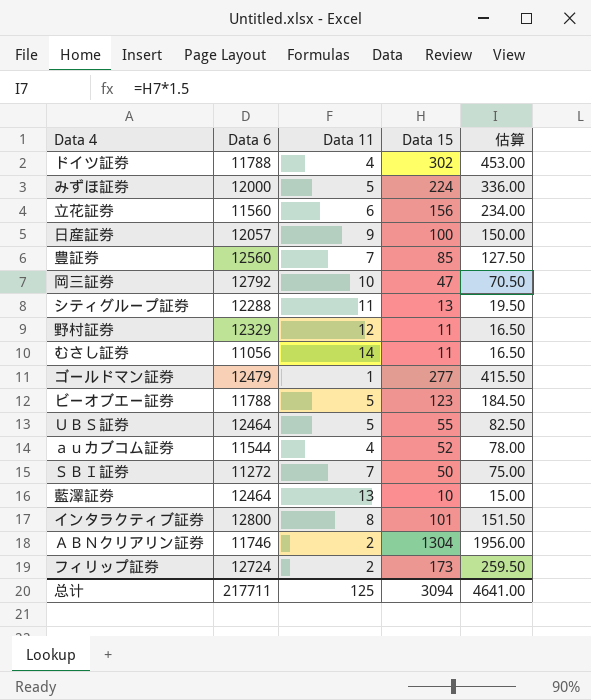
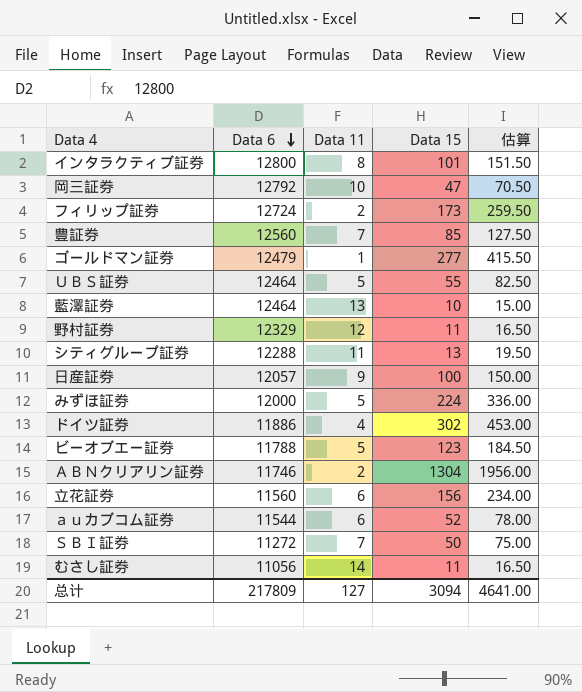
row order: none -> Data 6 descending
ドイツ証券 | Data 6: 11788 -> 11886
ａｕカブコム証券 | Data 11: 4 -> 6
总计 | Data 6: 217711 -> 217809
总计 | Data 11: 125 -> 127

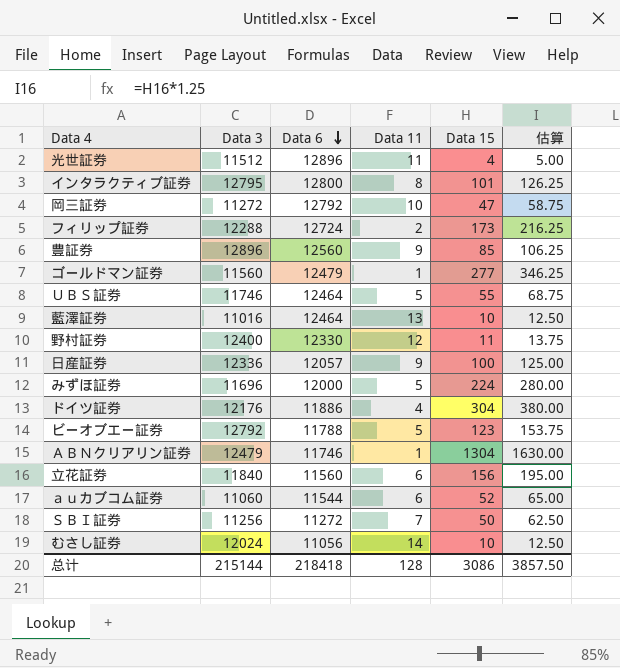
column Data 3 | position: none -> 2
column 估算 | formula: [Data 15] * 1.5 -> [Data 15] * 1.25
row シティグループ証券: 12288 | 11 | 13 | 19.50 -> none
row 光世証券: none -> 11512 | 12896 | 11 | 4 | 5.00
豊証券 | Data 11: 7 -> 9
野村証券 | Data 6: 12329 -> 12330
ドイツ証券 | Data 15: 302 -> 304
ＡＢＮクリアリン証券 | Data 11: 2 -> 1
むさし証券 | Data 15: 11 -> 10
总计 | Data 6: 217809 -> 218418
总计 | Data 11: 127 -> 128
总计 | Data 15: 3094 -> 3086
总计 | 估算: 4641.00 -> 3857.50

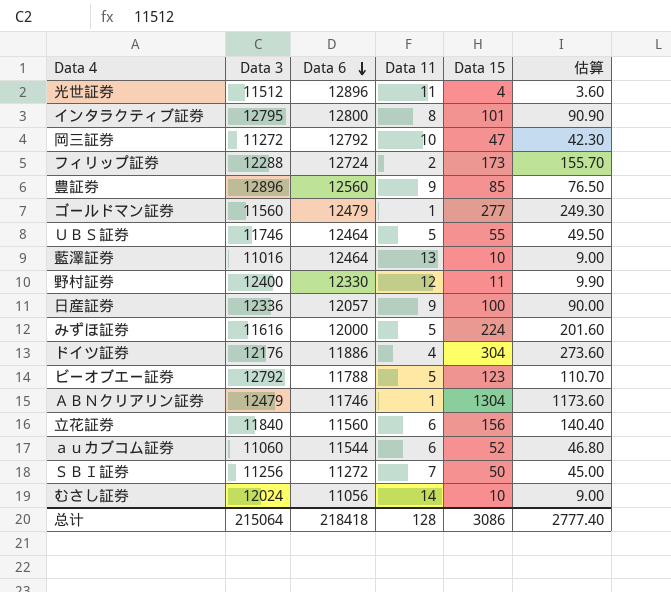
column 估算 | formula: [Data 15] * 1.25 -> [Data 15] * 0.9
みずほ証券 | Data 3: 11696 -> 11616
总计 | Data 3: 215144 -> 215064
总计 | 估算: 3857.50 -> 2777.40

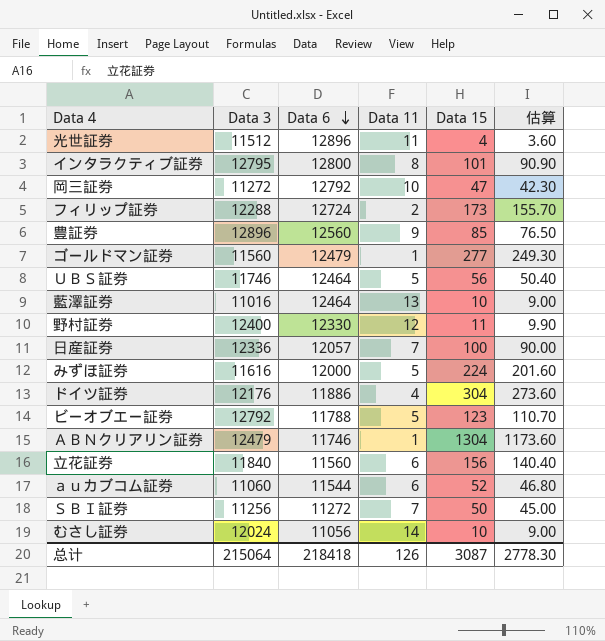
ＵＢＳ証券 | Data 15: 55 -> 56
ＵＢＳ証券 | 估算: 49.50 -> 50.40
日産証券 | Data 11: 9 -> 7
总计 | Data 11: 128 -> 126
总计 | Data 15: 3086 -> 3087
总计 | 估算: 2777.40 -> 2778.30

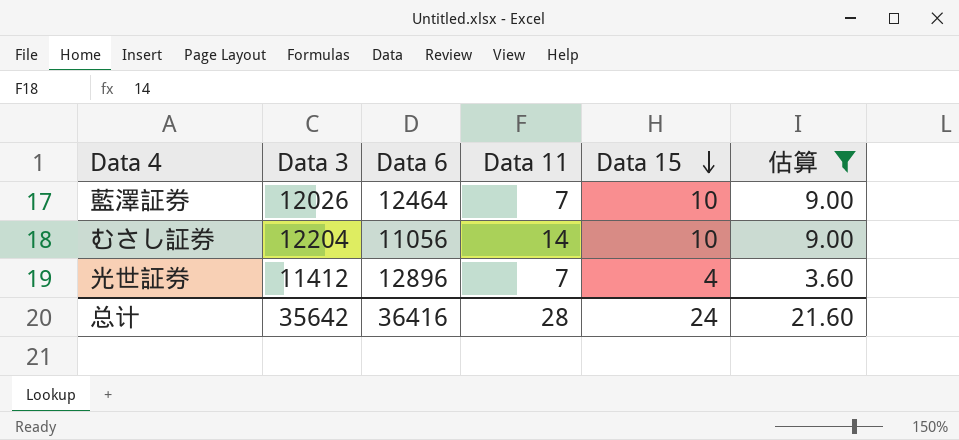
filter: none -> 估算 <= 9.00
row order: Data 6 descending -> Data 15 descending
藍澤証券 | Data 3: 11016 -> 12026
藍澤証券 | Data 11: 13 -> 7
むさし証券 | Data 3: 12024 -> 12204
光世証券 | Data 3: 11512 -> 11412
光世証券 | Data 11: 11 -> 7
总计 | Data 3: 215064 -> 35642
总计 | Data 6: 218418 -> 36416
总计 | Data 11: 126 -> 28
总计 | Data 15: 3087 -> 24
总计 | 估算: 2778.30 -> 21.60

